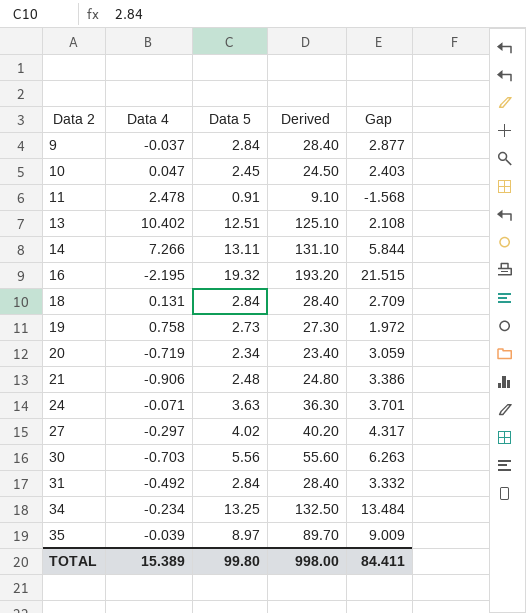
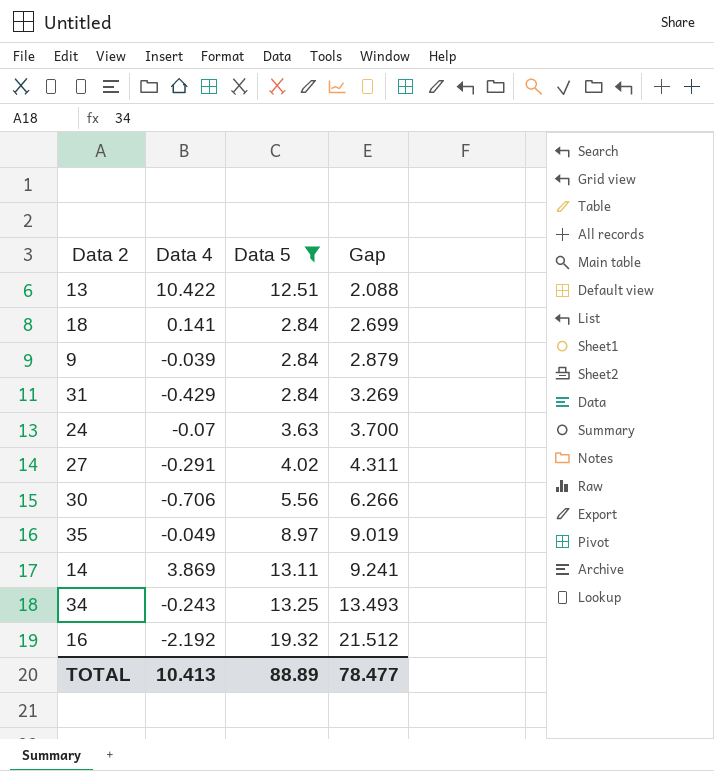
filter: none -> Data 5 >= 2.84
row order: Data 2 ascending -> Gap ascending
column Derived | formula: [Data 5] * 10 -> none
13 | Data 4: 10.402 -> 10.422
13 | Gap: 2.108 -> 2.088
18 | Data 4: 0.131 -> 0.141
18 | Gap: 2.709 -> 2.699
9 | Data 4: -0.037 -> -0.039
9 | Gap: 2.877 -> 2.879
31 | Data 4: -0.492 -> -0.429
31 | Gap: 3.332 -> 3.269
24 | Data 4: -0.071 -> -0.07
24 | Gap: 3.701 -> 3.700
27 | Data 4: -0.297 -> -0.291
27 | Gap: 4.317 -> 4.311
30 | Data 4: -0.703 -> -0.706
30 | Gap: 6.263 -> 6.266
35 | Data 4: -0.039 -> -0.049
35 | Gap: 9.009 -> 9.019
14 | Data 4: 7.266 -> 3.869
14 | Gap: 5.844 -> 9.241
34 | Data 4: -0.234 -> -0.243
34 | Gap: 13.484 -> 13.493
16 | Data 4: -2.195 -> -2.192
16 | Gap: 21.515 -> 21.512
TOTAL | Data 4: 15.389 -> 10.413
TOTAL | Data 5: 99.80 -> 88.89
TOTAL | Gap: 84.411 -> 78.477

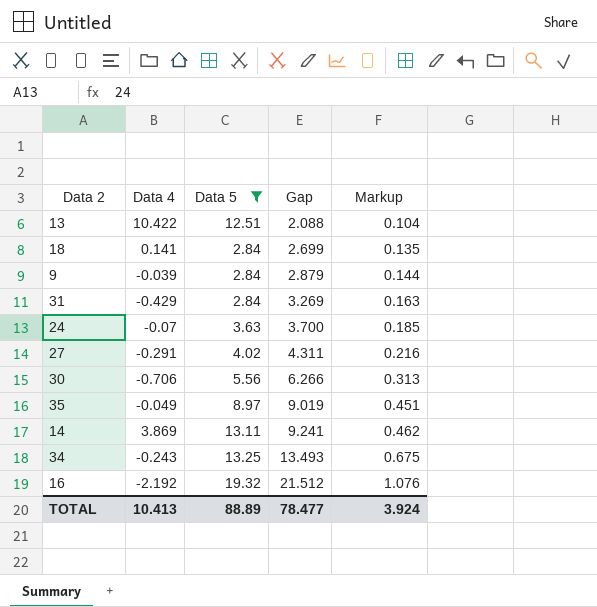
column Markup | formula: none -> [Gap] * 0.05

